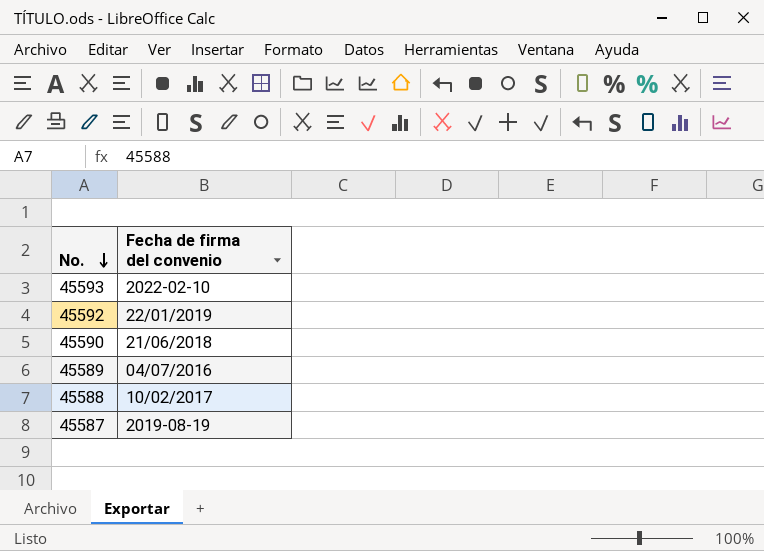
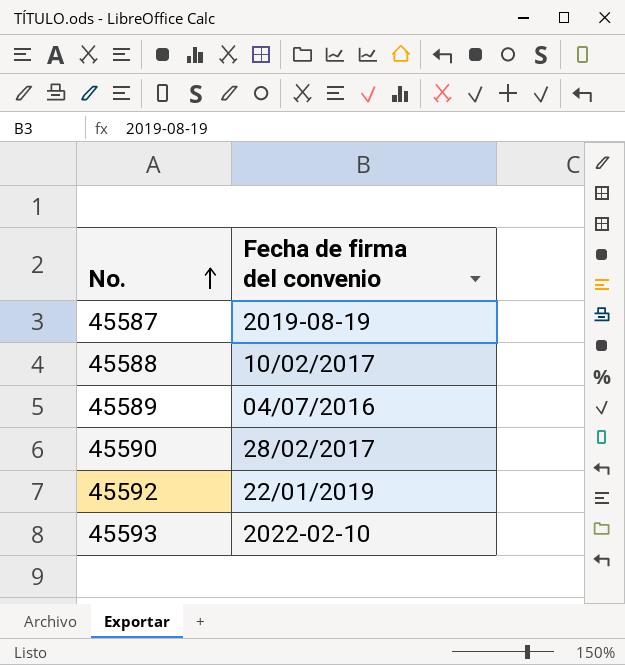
row order: No. descending -> No. ascending
45590 | Fecha de firma del convenio: 21/06/2018 -> 28/02/2017

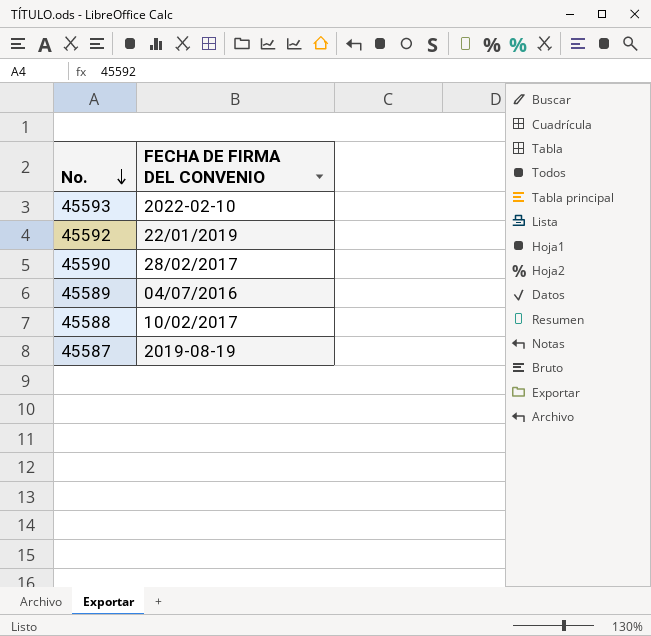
row order: No. ascending -> No. descending
column name: Fecha de firma del convenio -> FECHA DE FIRMA DEL CONVENIO

